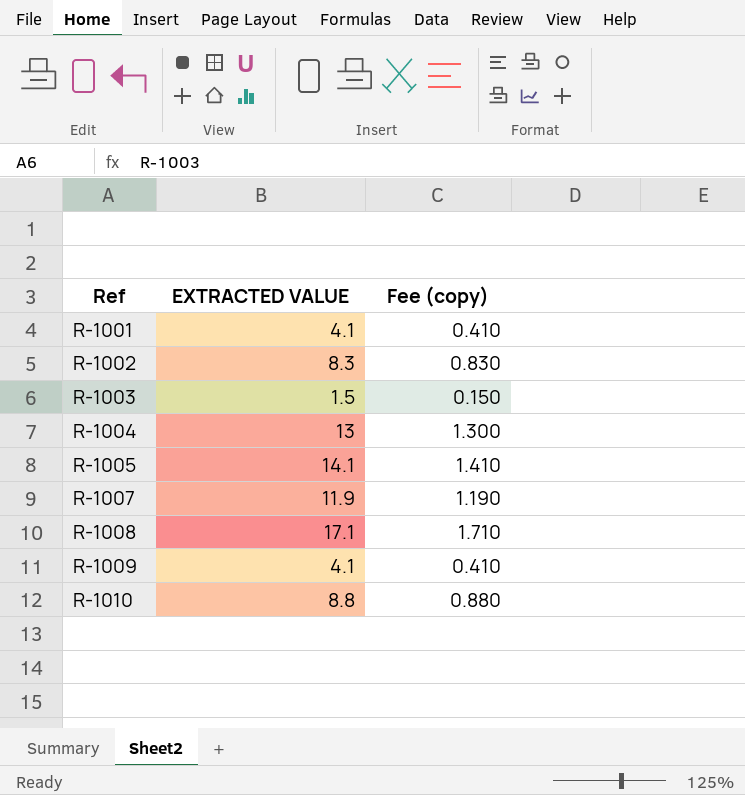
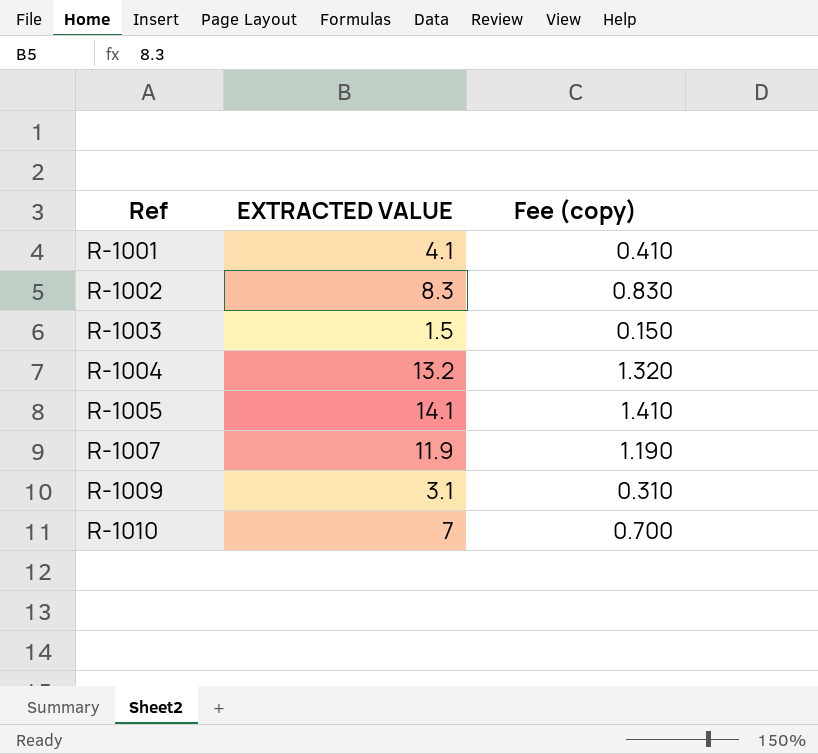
row R-1008: 17.1 | 1.710 -> none
R-1004 | EXTRACTED VALUE: 13 -> 13.2
R-1004 | Fee (copy): 1.300 -> 1.320
R-1009 | EXTRACTED VALUE: 4.1 -> 3.1
R-1009 | Fee (copy): 0.410 -> 0.310
R-1010 | EXTRACTED VALUE: 8.8 -> 7
R-1010 | Fee (copy): 0.880 -> 0.700

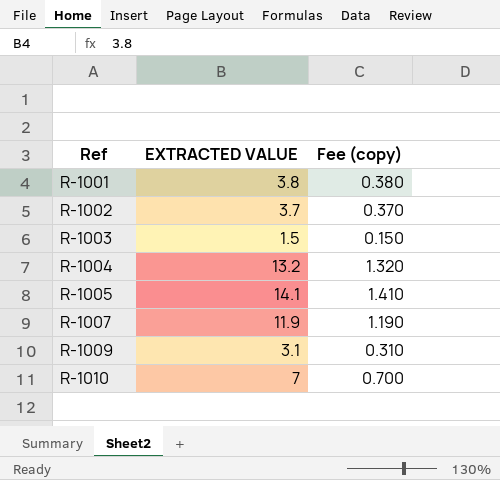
R-1001 | EXTRACTED VALUE: 4.1 -> 3.8
R-1001 | Fee (copy): 0.410 -> 0.380
R-1002 | EXTRACTED VALUE: 8.3 -> 3.7
R-1002 | Fee (copy): 0.830 -> 0.370

